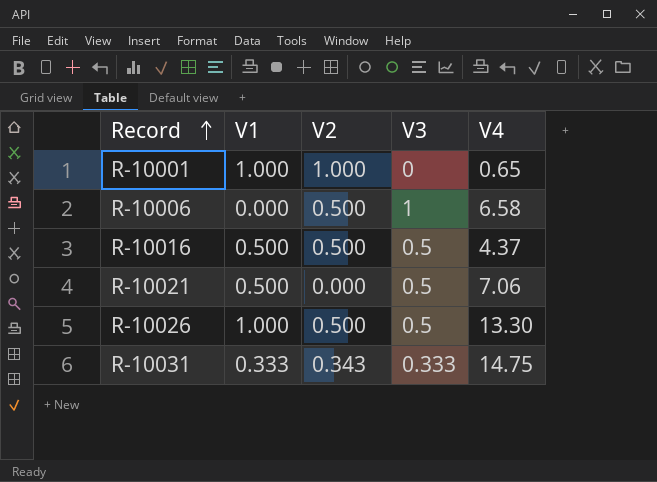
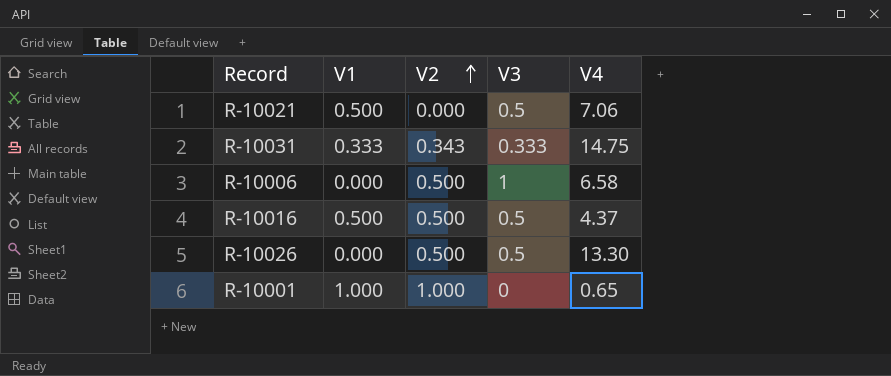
row order: Record ascending -> V2 ascending
R-10026 | V1: 1.000 -> 0.000

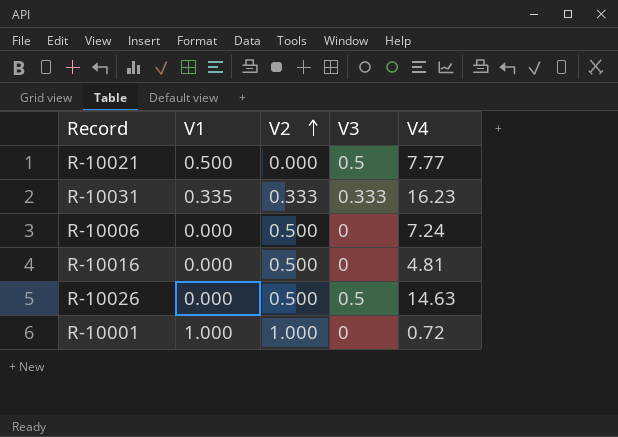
R-10021 | V4: 7.06 -> 7.77
R-10031 | V1: 0.333 -> 0.335
R-10031 | V2: 0.343 -> 0.333
R-10031 | V4: 14.75 -> 16.23
R-10006 | V3: 1 -> 0
R-10006 | V4: 6.58 -> 7.24
R-10016 | V1: 0.500 -> 0.000
R-10016 | V3: 0.5 -> 0
R-10016 | V4: 4.37 -> 4.81
R-10026 | V4: 13.30 -> 14.63
R-10001 | V4: 0.65 -> 0.72

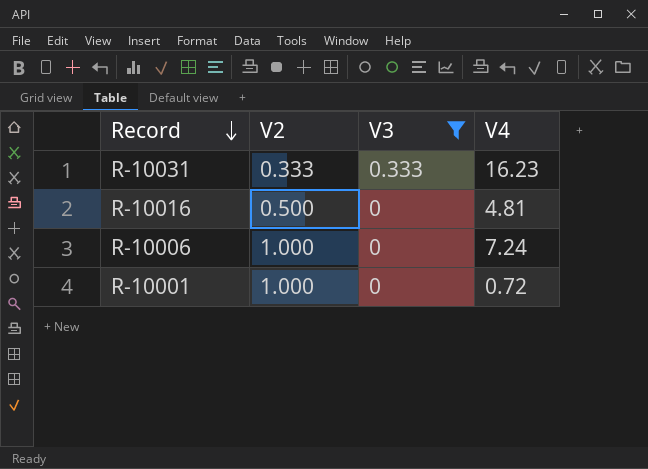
filter: none -> V3 != 0.5
row order: V2 ascending -> Record descending
column V1 | position: 2 -> none
R-10006 | V2: 0.500 -> 1.000

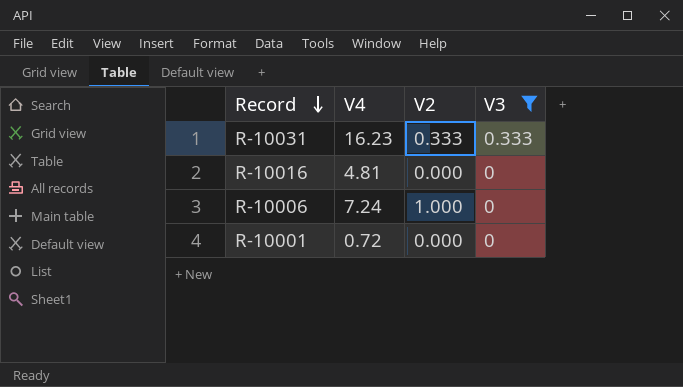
column V4 | position: 4 -> 2
R-10016 | V2: 0.500 -> 0.000
R-10001 | V2: 1.000 -> 0.000

